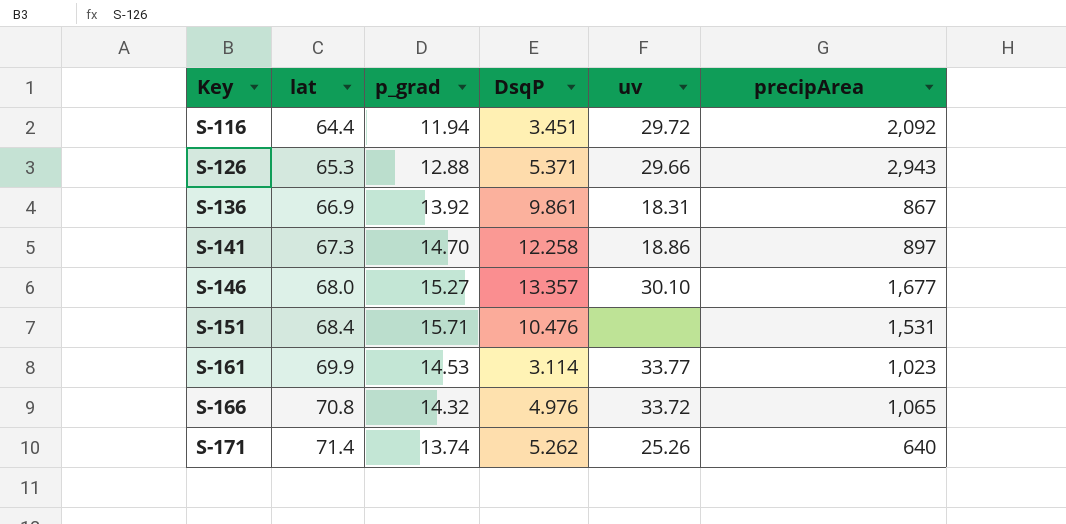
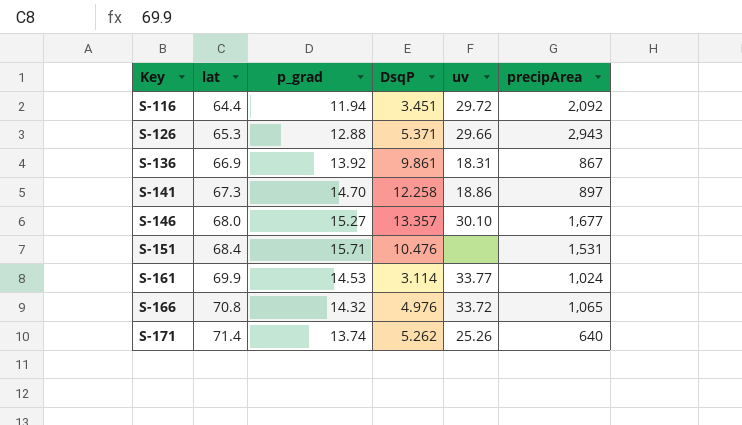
S-161 | precipArea: 1,023 -> 1,024

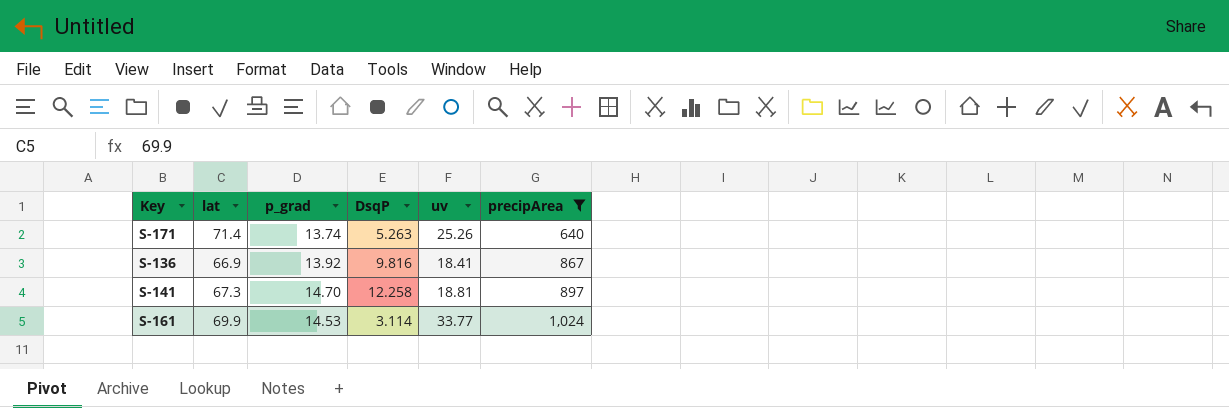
filter: none -> precipArea <= 1,024
row order: Key ascending -> precipArea ascending
S-171 | DsqP: 5.262 -> 5.263
S-136 | DsqP: 9.861 -> 9.816
S-136 | uv: 18.31 -> 18.41
S-141 | uv: 18.86 -> 18.81

